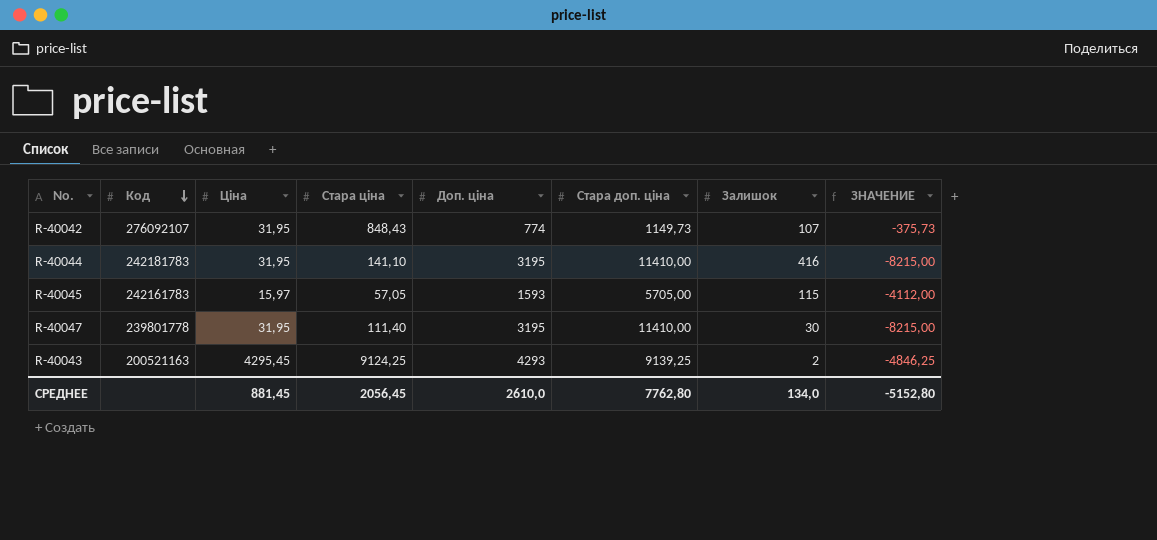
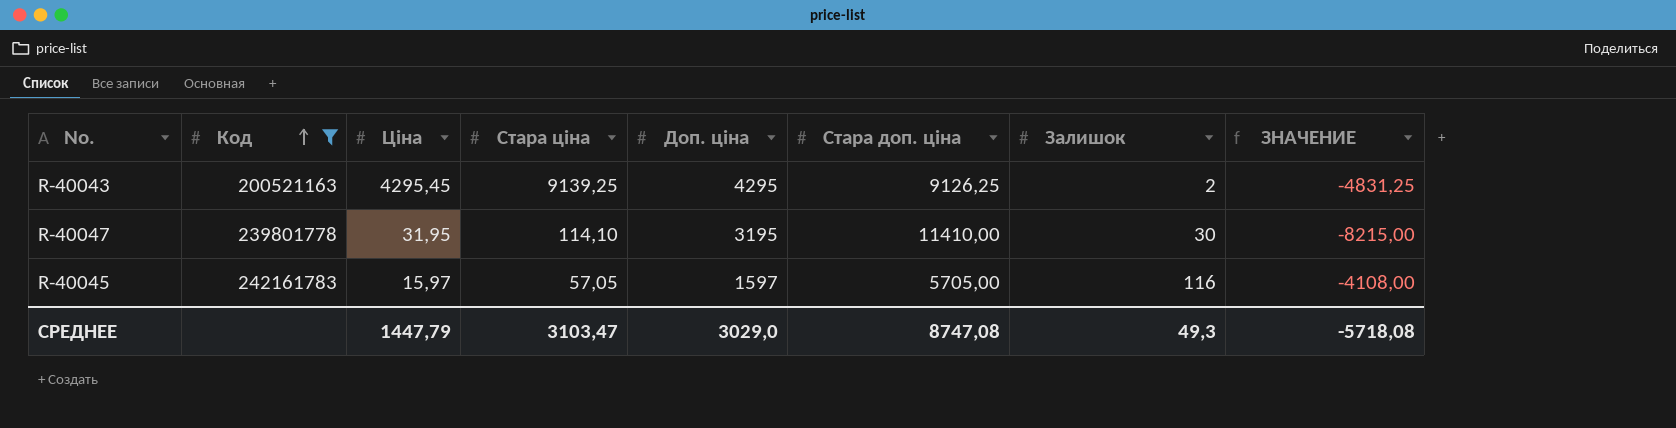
filter: none -> Код <= 242161783
row order: Код descending -> Код ascending
R-40043 | Стара ціна: 9124,25 -> 9139,25
R-40043 | Доп. ціна: 4293 -> 4295
R-40043 | Стара доп. ціна: 9139,25 -> 9126,25
R-40043 | ЗНАЧЕНИЕ: -4846,25 -> -4831,25
R-40047 | Стара ціна: 111,40 -> 114,10
R-40045 | Доп. ціна: 1593 -> 1597
R-40045 | Залишок: 115 -> 116
R-40045 | ЗНАЧЕНИЕ: -4112,00 -> -4108,00
СРЕДНЕЕ | Ціна: 881,45 -> 1447,79
СРЕДНЕЕ | Стара ціна: 2056,45 -> 3103,47
СРЕДНЕЕ | Доп. ціна: 2610,0 -> 3029,0
СРЕДНЕЕ | Стара доп. ціна: 7762,80 -> 8747,08
СРЕДНЕЕ | Залишок: 134,0 -> 49,3
СРЕДНЕЕ | ЗНАЧЕНИЕ: -5152,80 -> -5718,08

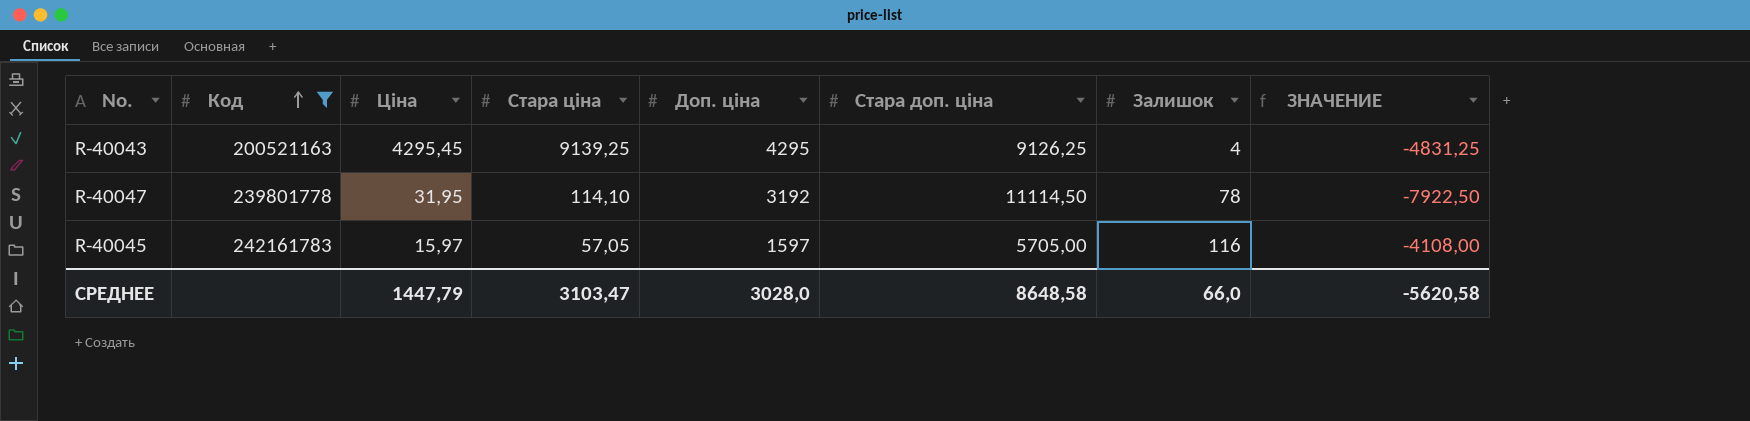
R-40043 | Залишок: 2 -> 4
R-40047 | Доп. ціна: 3195 -> 3192
R-40047 | Стара доп. ціна: 11410,00 -> 11114,50
R-40047 | Залишок: 30 -> 78
R-40047 | ЗНАЧЕНИЕ: -8215,00 -> -7922,50
СРЕДНЕЕ | Доп. ціна: 3029,0 -> 3028,0
СРЕДНЕЕ | Стара доп. ціна: 8747,08 -> 8648,58
СРЕДНЕЕ | Залишок: 49,3 -> 66,0
СРЕДНЕЕ | ЗНАЧЕНИЕ: -5718,08 -> -5620,58

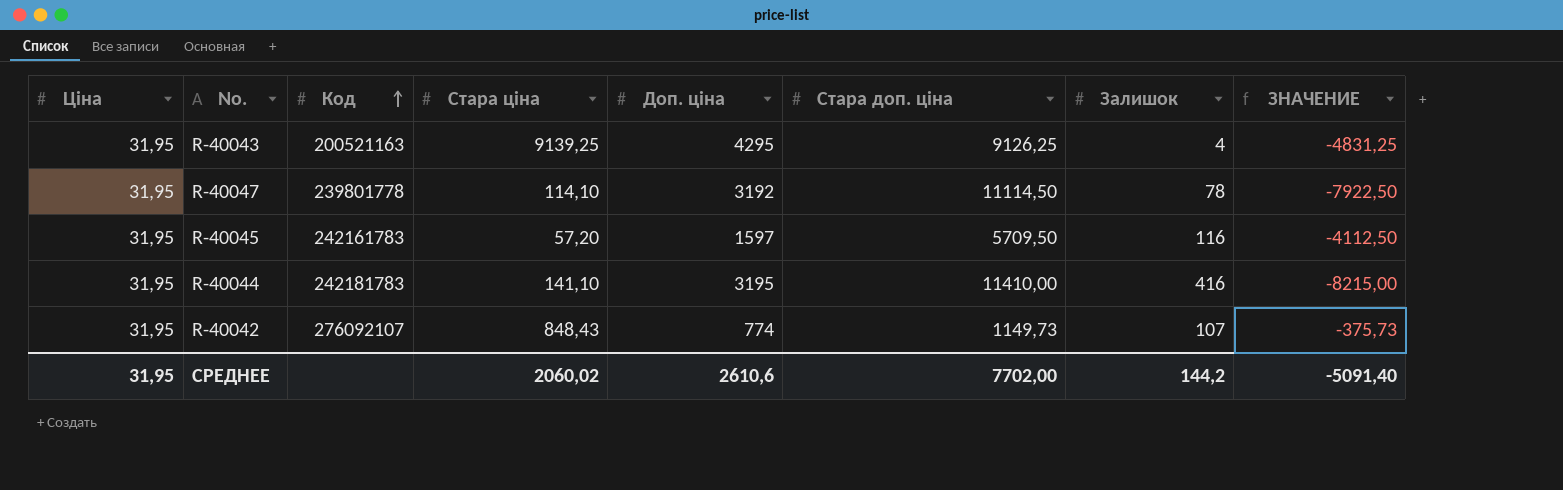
filter: Код <= 242161783 -> none
column Ціна | position: 3 -> 1
R-40043 | Ціна: 4295,45 -> 31,95
R-40045 | Ціна: 15,97 -> 31,95
R-40045 | Стара ціна: 57,05 -> 57,20
R-40045 | Стара доп. ціна: 5705,00 -> 5709,50
R-40045 | ЗНАЧЕНИЕ: -4108,00 -> -4112,50
СРЕДНЕЕ | Ціна: 1447,79 -> 31,95
СРЕДНЕЕ | Стара ціна: 3103,47 -> 2060,02
СРЕДНЕЕ | Доп. ціна: 3028,0 -> 2610,6
СРЕДНЕЕ | Стара доп. ціна: 8648,58 -> 7702,00
СРЕДНЕЕ | Залишок: 66,0 -> 144,2
СРЕДНЕЕ | ЗНАЧЕНИЕ: -5620,58 -> -5091,40

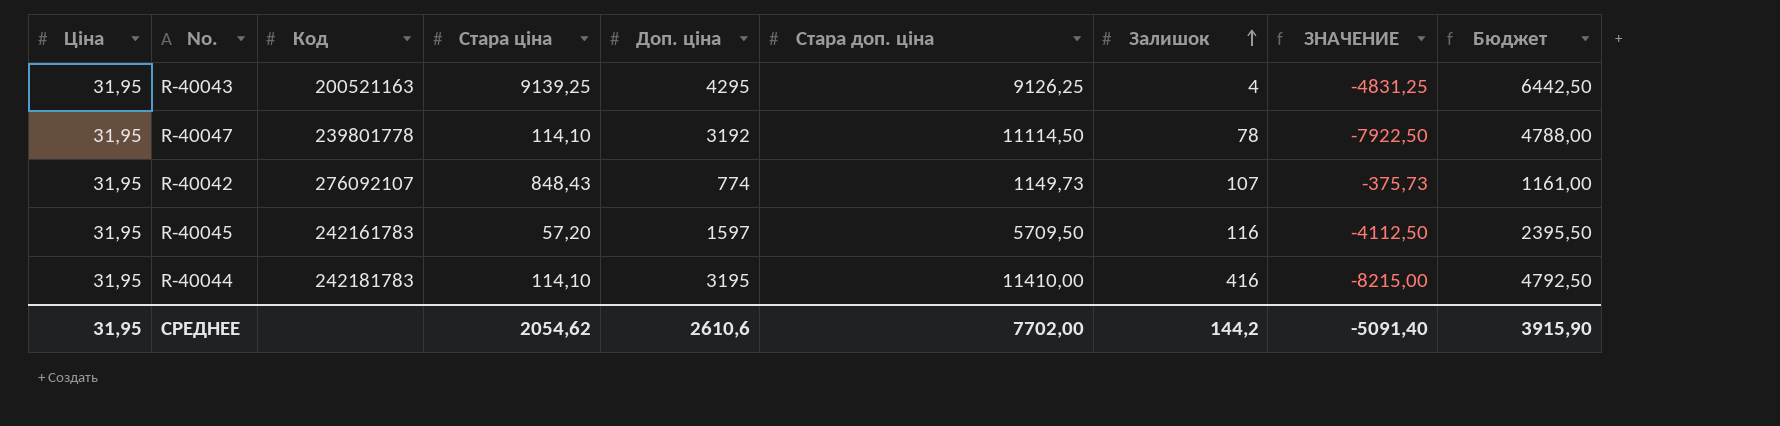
row order: Код ascending -> Залишок ascending
column Бюджет | formula: none -> [Доп. ціна] * 1,5
R-40044 | Стара ціна: 141,10 -> 114,10
СРЕДНЕЕ | Стара ціна: 2060,02 -> 2054,62

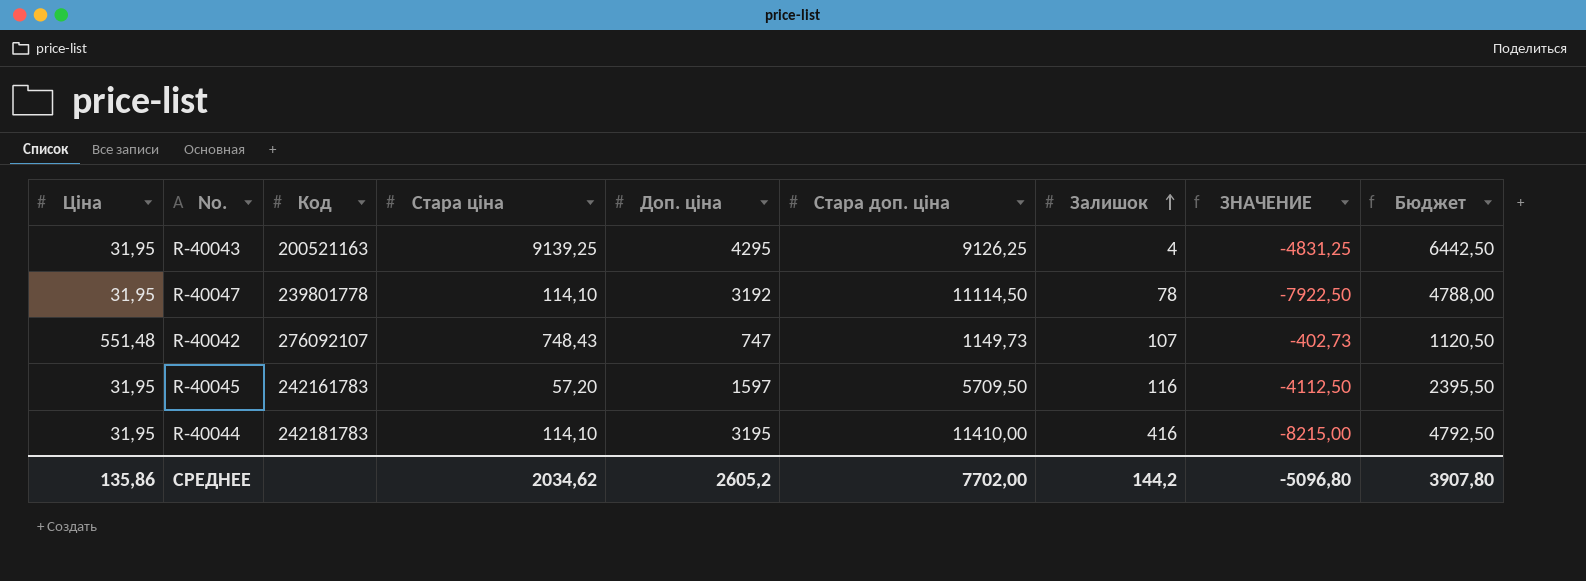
R-40042 | Ціна: 31,95 -> 551,48
R-40042 | Стара ціна: 848,43 -> 748,43
R-40042 | Доп. ціна: 774 -> 747
R-40042 | ЗНАЧЕНИЕ: -375,73 -> -402,73
R-40042 | Бюджет: 1161,00 -> 1120,50
СРЕДНЕЕ | Ціна: 31,95 -> 135,86
СРЕДНЕЕ | Стара ціна: 2054,62 -> 2034,62
СРЕДНЕЕ | Доп. ціна: 2610,6 -> 2605,2
СРЕДНЕЕ | ЗНАЧЕНИЕ: -5091,40 -> -5096,80
СРЕДНЕЕ | Бюджет: 3915,90 -> 3907,80

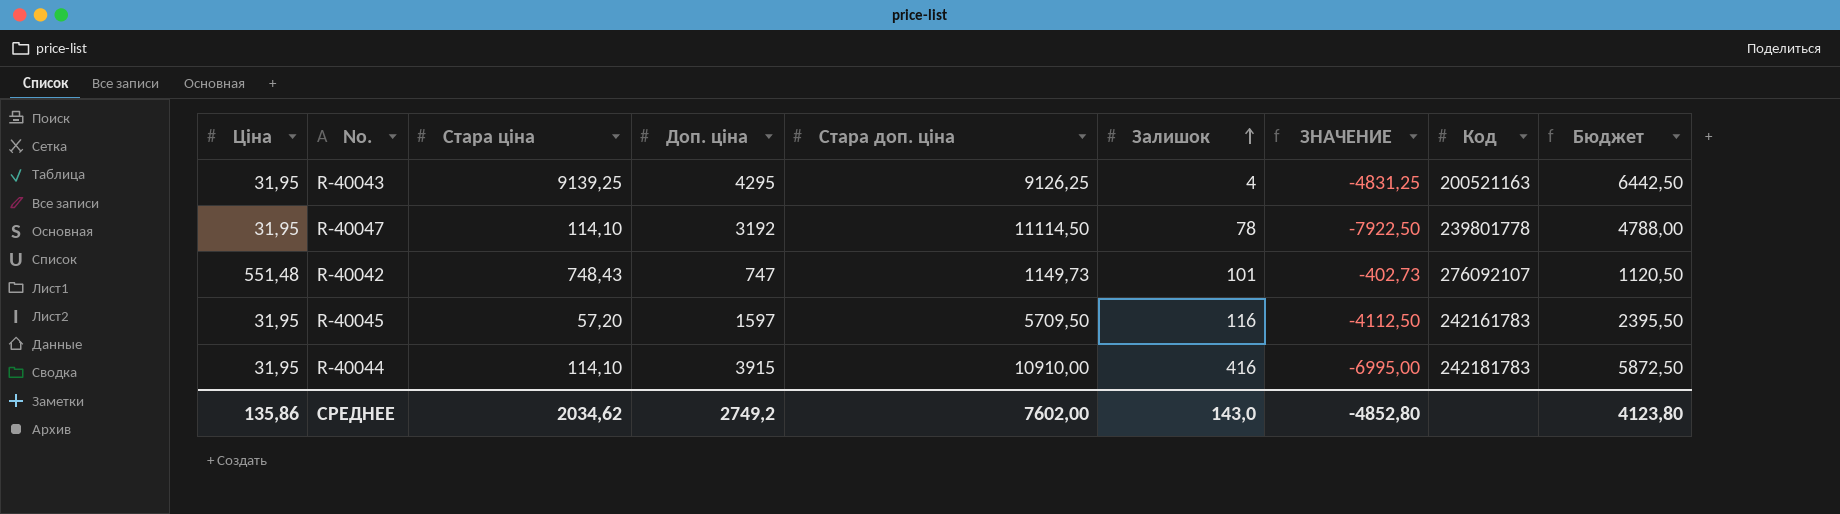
column Код | position: 3 -> 8
R-40042 | Залишок: 107 -> 101
R-40044 | Доп. ціна: 3195 -> 3915
R-40044 | Стара доп. ціна: 11410,00 -> 10910,00
R-40044 | ЗНАЧЕНИЕ: -8215,00 -> -6995,00
R-40044 | Бюджет: 4792,50 -> 5872,50
СРЕДНЕЕ | Доп. ціна: 2605,2 -> 2749,2
СРЕДНЕЕ | Стара доп. ціна: 7702,00 -> 7602,00
СРЕДНЕЕ | Залишок: 144,2 -> 143,0
СРЕДНЕЕ | ЗНАЧЕНИЕ: -5096,80 -> -4852,80
СРЕДНЕЕ | Бюджет: 3907,80 -> 4123,80

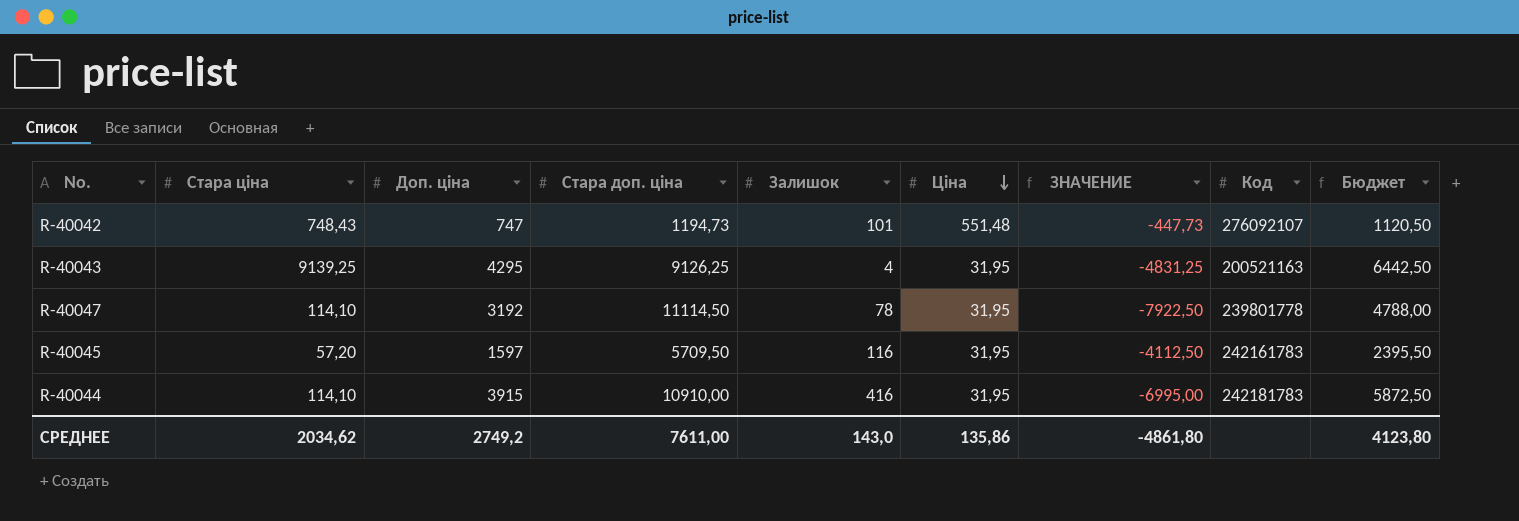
row order: Залишок ascending -> Ціна descending
column Ціна | position: 1 -> 6
R-40042 | Стара доп. ціна: 1149,73 -> 1194,73
R-40042 | ЗНАЧЕНИЕ: -402,73 -> -447,73
СРЕДНЕЕ | Стара доп. ціна: 7602,00 -> 7611,00
СРЕДНЕЕ | ЗНАЧЕНИЕ: -4852,80 -> -4861,80

